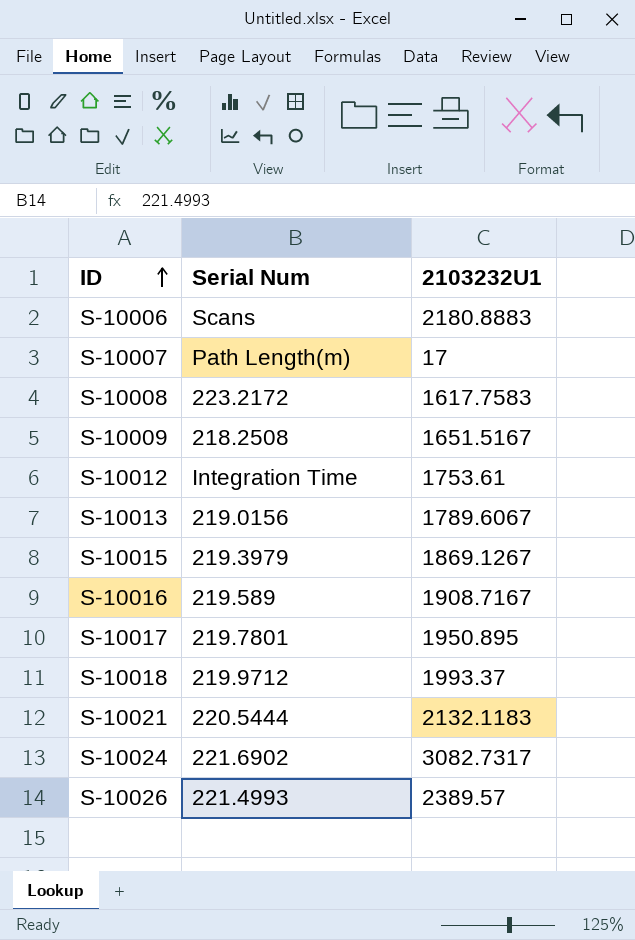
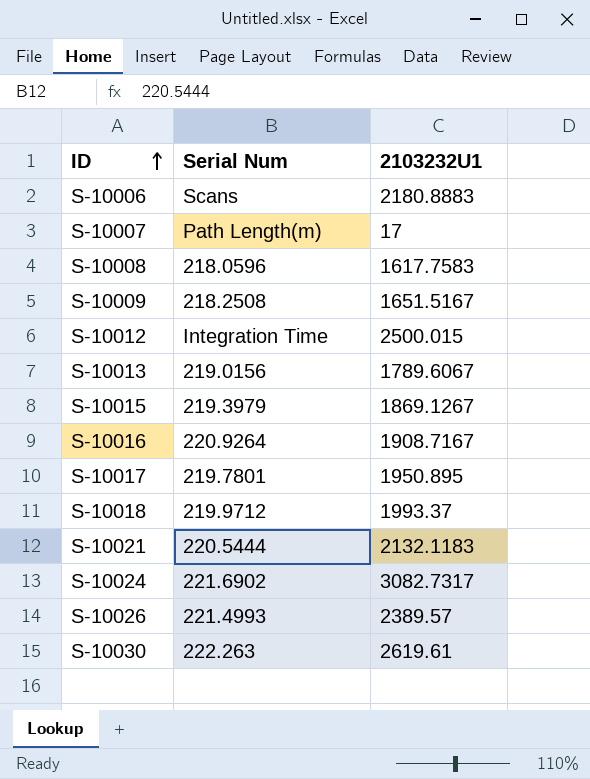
S-10008 | Serial Num: 223.2172 -> 218.0596
S-10012 | 2103232U1: 1753.61 -> 2500.015
S-10016 | Serial Num: 219.589 -> 220.9264
row S-10030: none -> 222.263 | 2619.61

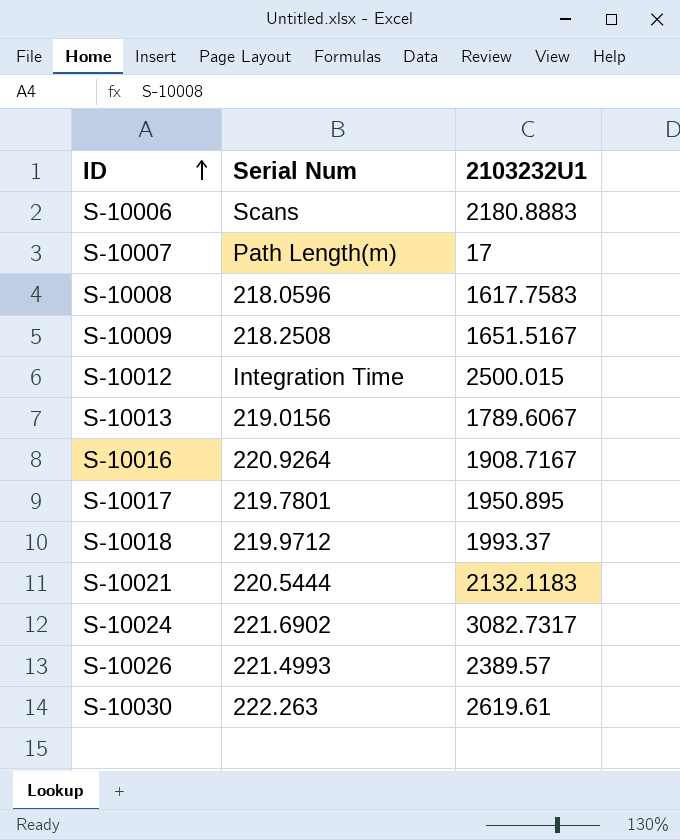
row S-10015: 219.3979 | 1869.1267 -> none

